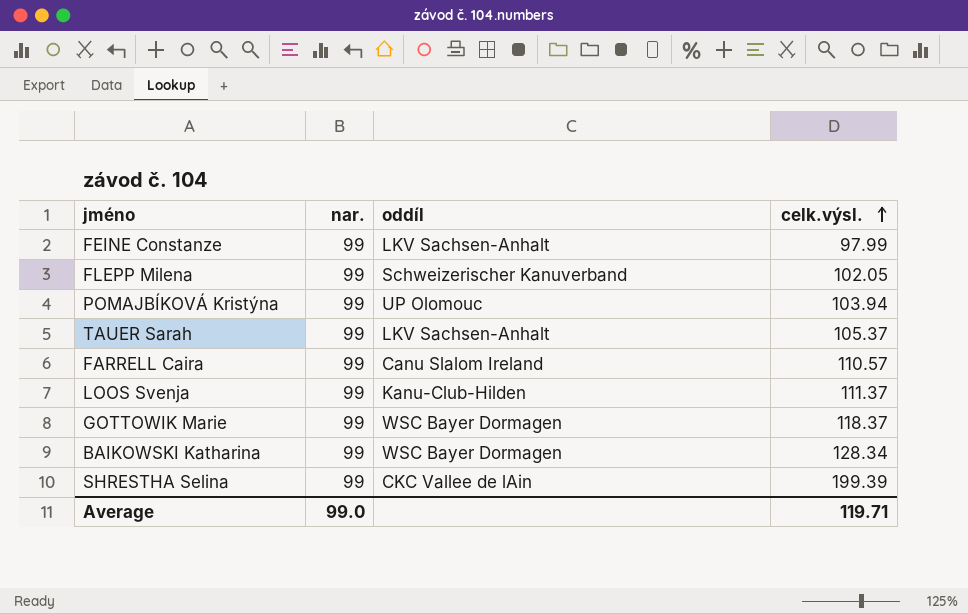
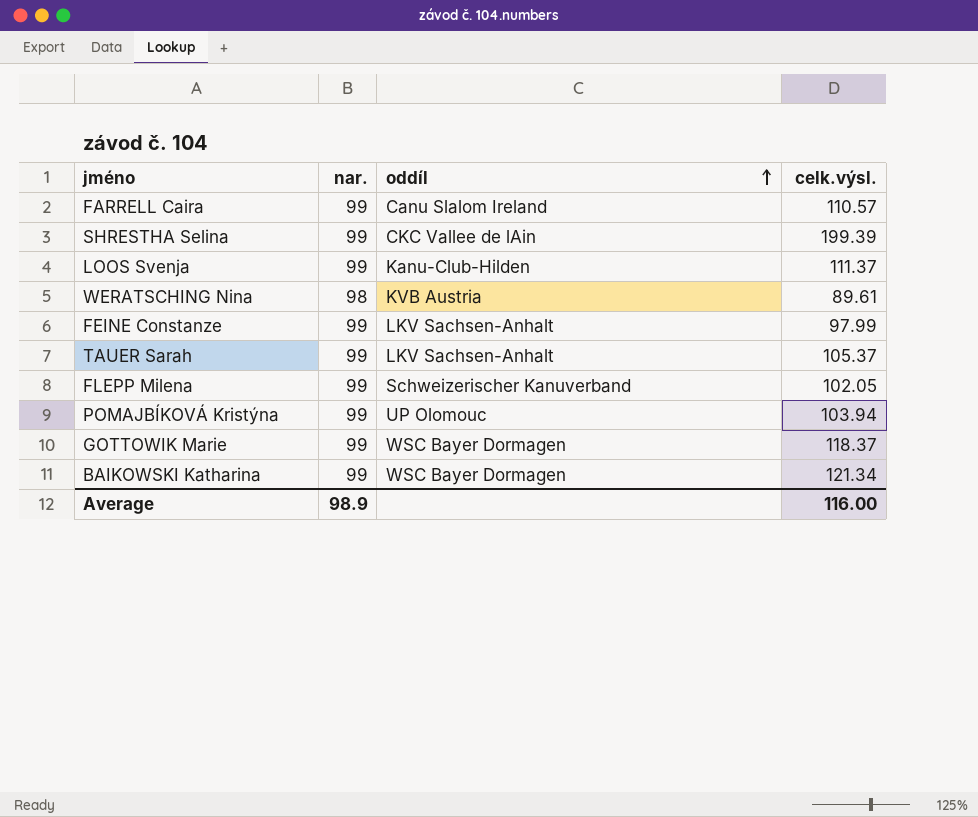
row order: celk.výsl. ascending -> oddíl ascending
row WERATSCHING Nina: none -> 98 | KVB Austria | 89.61
BAIKOWSKI Katharina | celk.výsl.: 128.34 -> 121.34
Average | nar.: 99.0 -> 98.9
Average | celk.výsl.: 119.71 -> 116.00

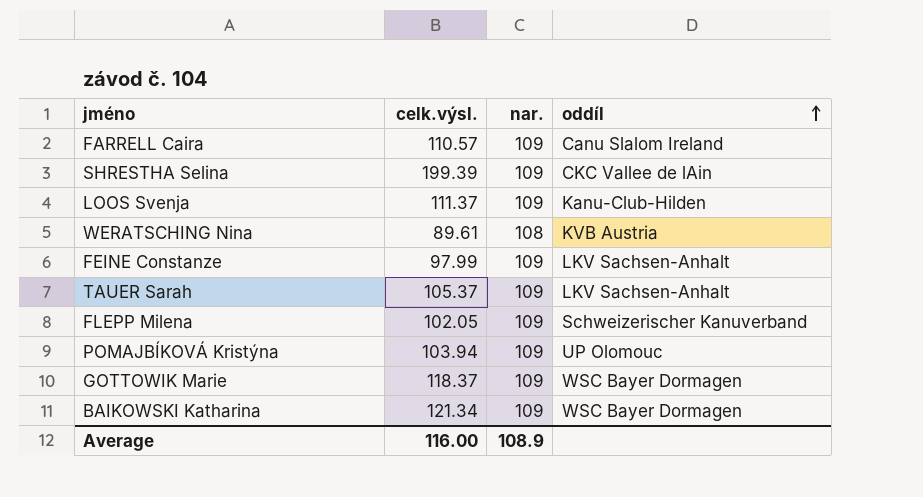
column celk.výsl. | position: 4 -> 2
FARRELL Caira | nar.: 99 -> 109
SHRESTHA Selina | nar.: 99 -> 109
LOOS Svenja | nar.: 99 -> 109
WERATSCHING Nina | nar.: 98 -> 108
FEINE Constanze | nar.: 99 -> 109
TAUER Sarah | nar.: 99 -> 109
FLEPP Milena | nar.: 99 -> 109
POMAJBÍKOVÁ Kristýna | nar.: 99 -> 109
GOTTOWIK Marie | nar.: 99 -> 109
BAIKOWSKI Katharina | nar.: 99 -> 109
Average | nar.: 98.9 -> 108.9

